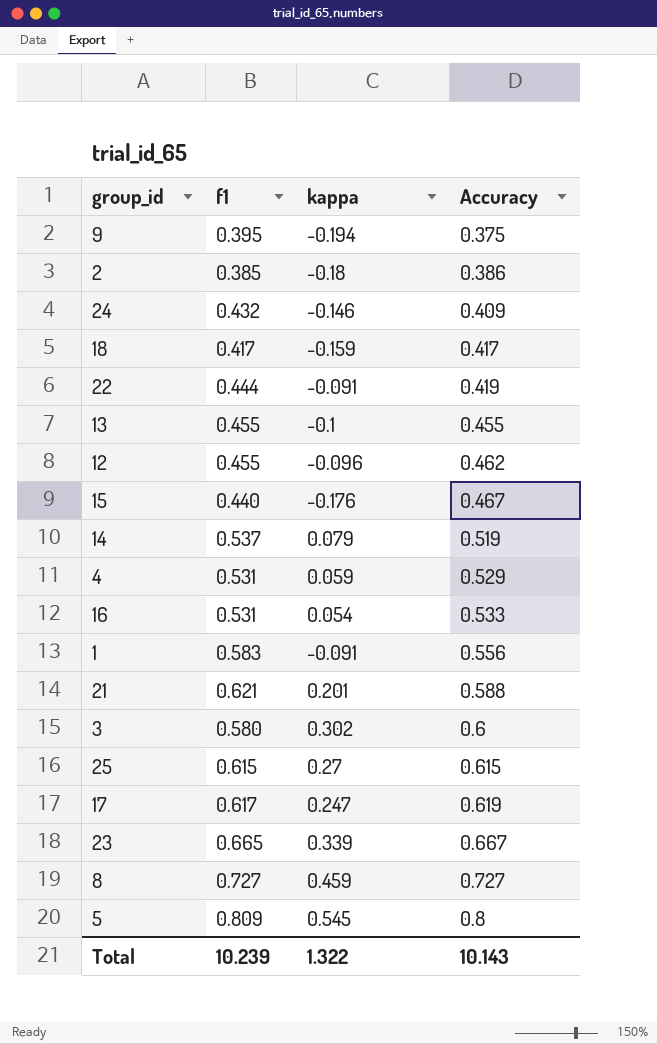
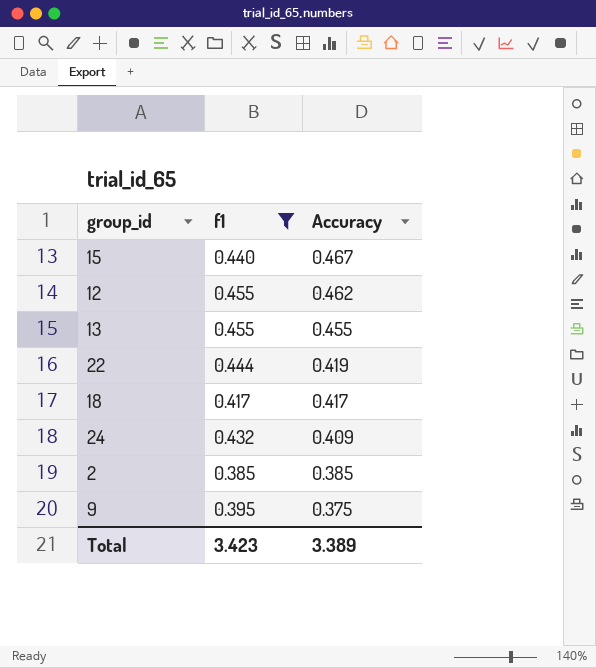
filter: none -> f1 <= 0.455
row order: Accuracy ascending -> Accuracy descending
column kappa | position: 3 -> none
2 | Accuracy: 0.386 -> 0.385
Total | f1: 10.239 -> 3.423
Total | Accuracy: 10.143 -> 3.389

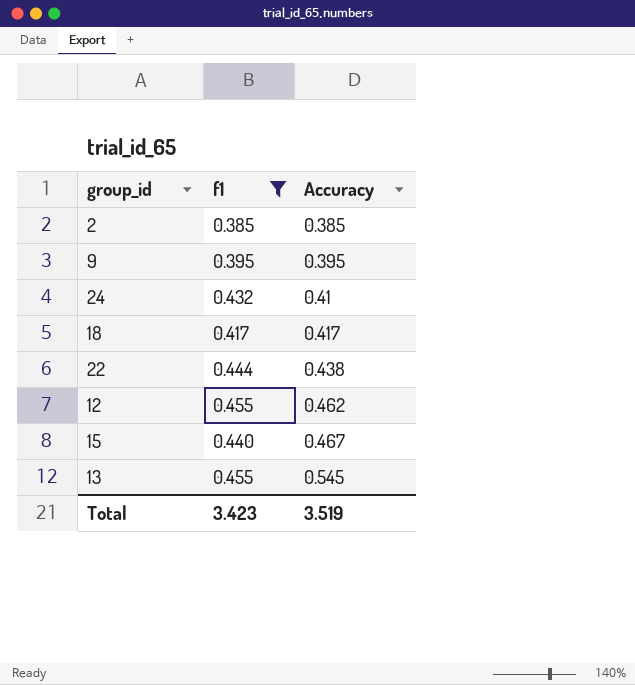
row order: Accuracy descending -> Accuracy ascending
9 | Accuracy: 0.375 -> 0.395
24 | Accuracy: 0.409 -> 0.41
22 | Accuracy: 0.419 -> 0.438
13 | Accuracy: 0.455 -> 0.545
Total | Accuracy: 3.389 -> 3.519

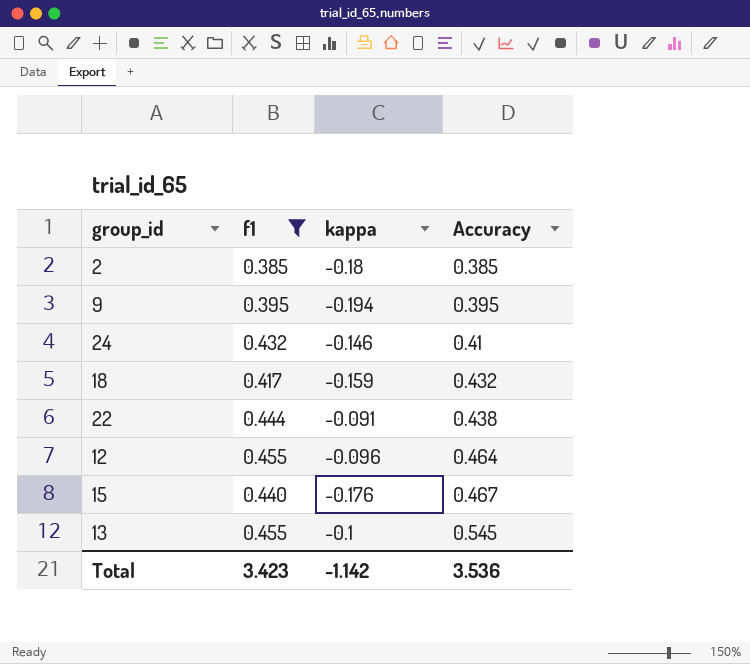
column kappa | position: none -> 3
18 | Accuracy: 0.417 -> 0.432
12 | Accuracy: 0.462 -> 0.464
Total | Accuracy: 3.519 -> 3.536

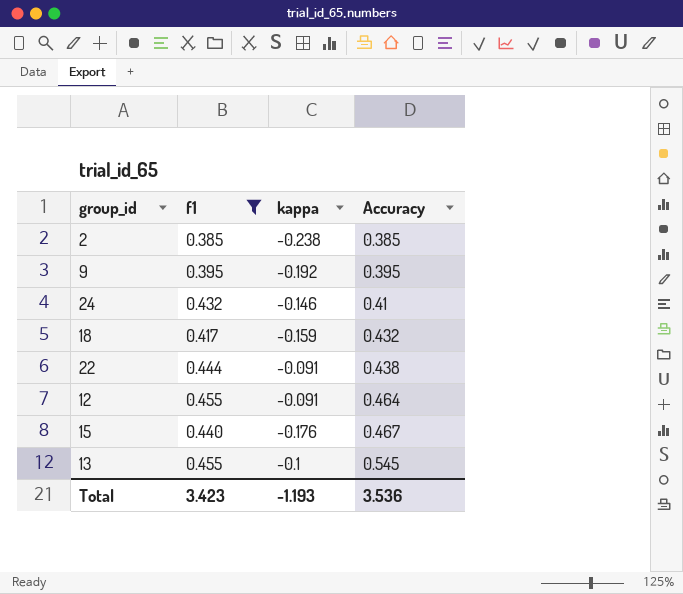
2 | kappa: -0.18 -> -0.238
9 | kappa: -0.194 -> -0.192
12 | kappa: -0.096 -> -0.091
Total | kappa: -1.142 -> -1.193

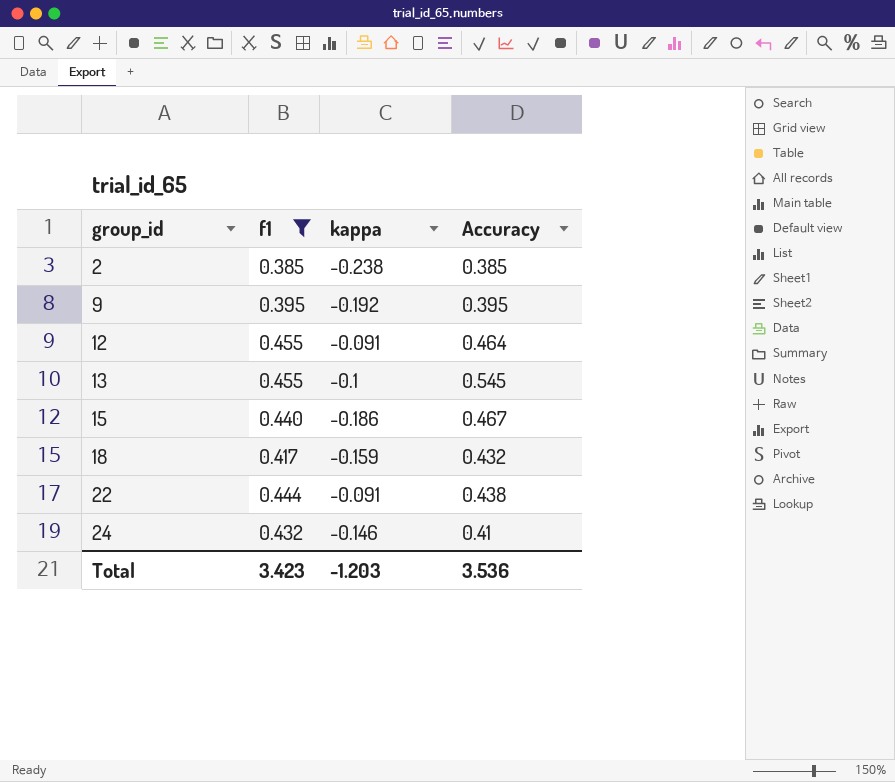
row order: Accuracy ascending -> group_id ascending
15 | kappa: -0.176 -> -0.186
Total | kappa: -1.193 -> -1.203

